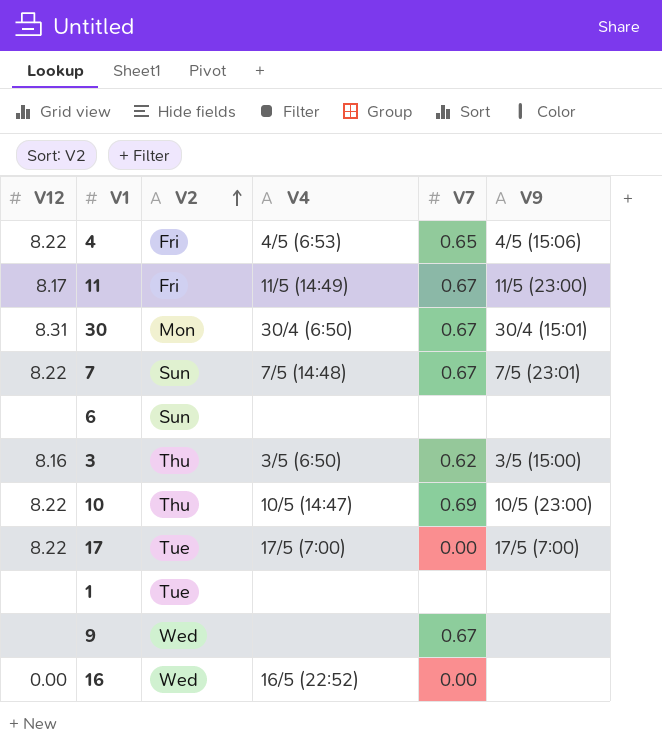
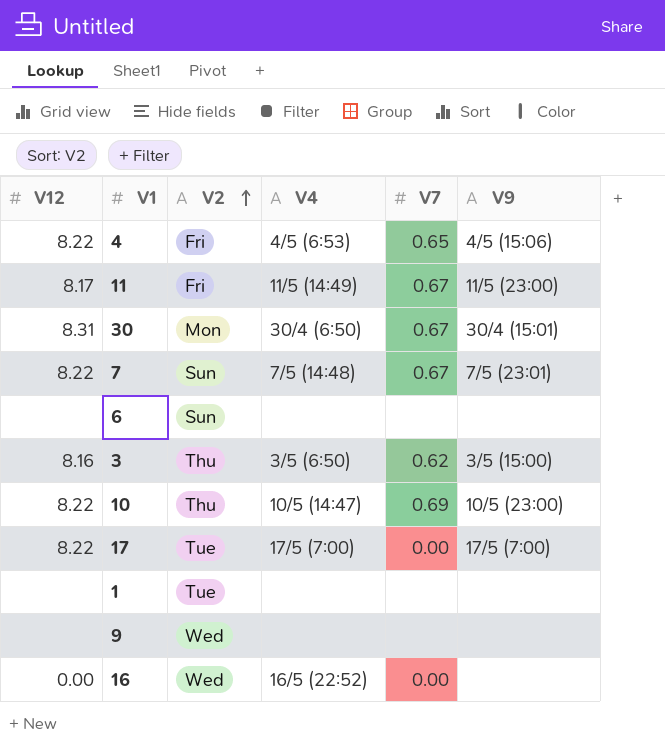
9 | V7: 0.67 -> none

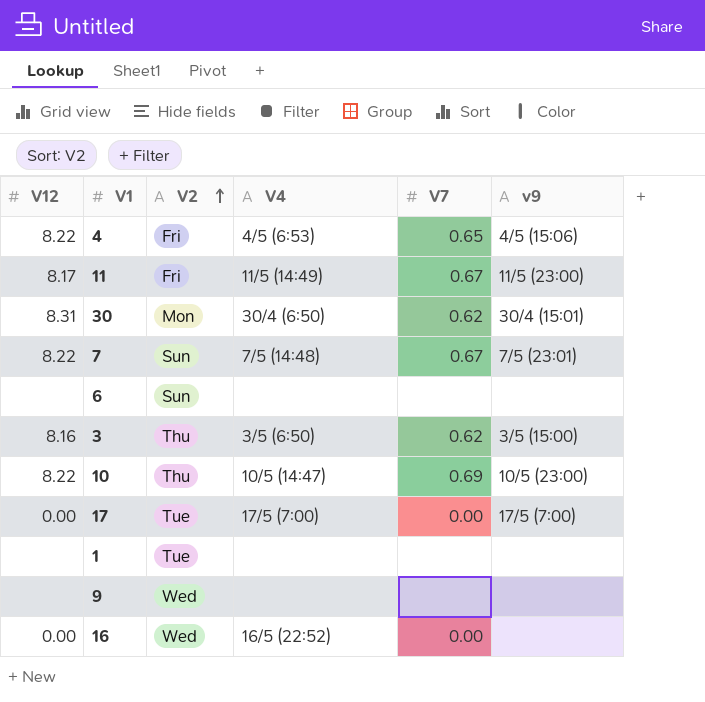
column name: V9 -> v9
30 | V7: 0.67 -> 0.62
17 | V12: 8.22 -> 0.00

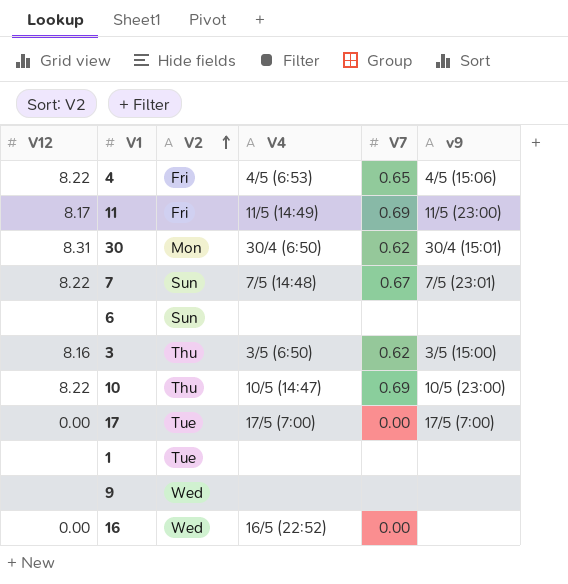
11 | V7: 0.67 -> 0.69

